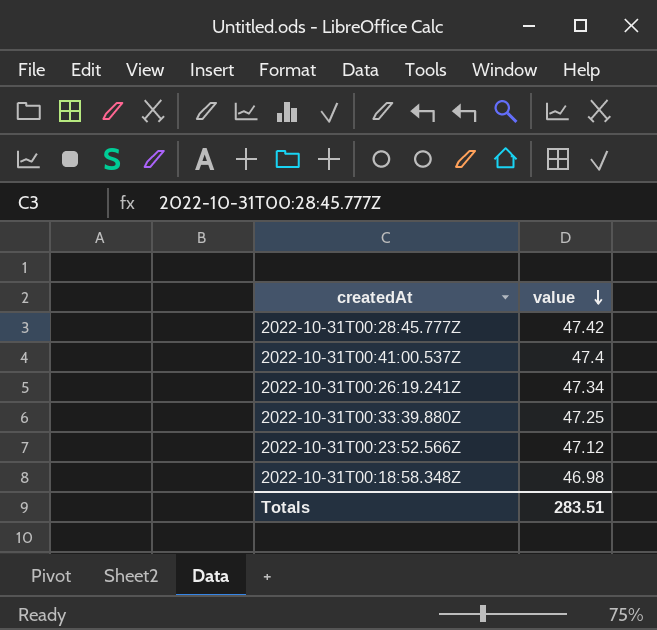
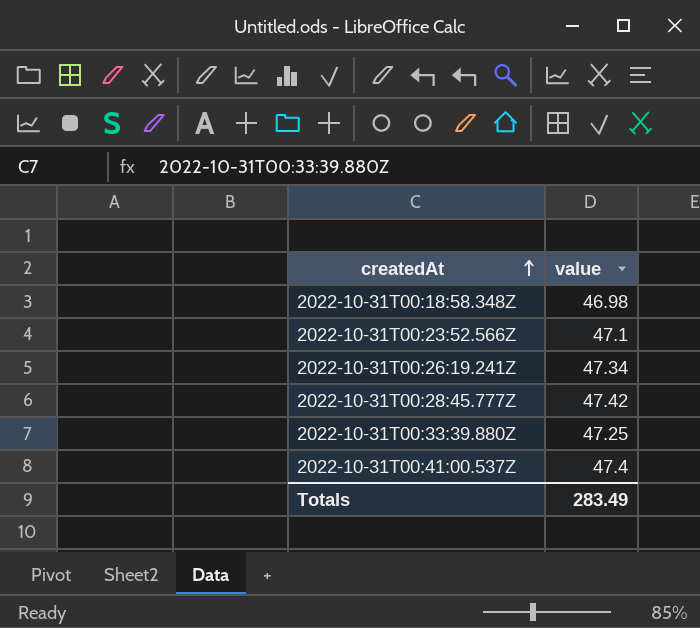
row order: value descending -> createdAt ascending
2022-10-31T00:23:52.566Z | value: 47.12 -> 47.1
Totals | value: 283.51 -> 283.49

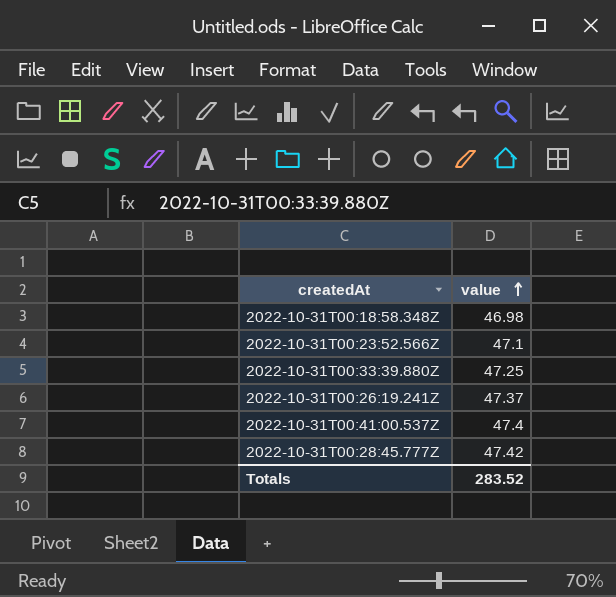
row order: createdAt ascending -> value ascending
2022-10-31T00:26:19.241Z | value: 47.34 -> 47.37
Totals | value: 283.49 -> 283.52

